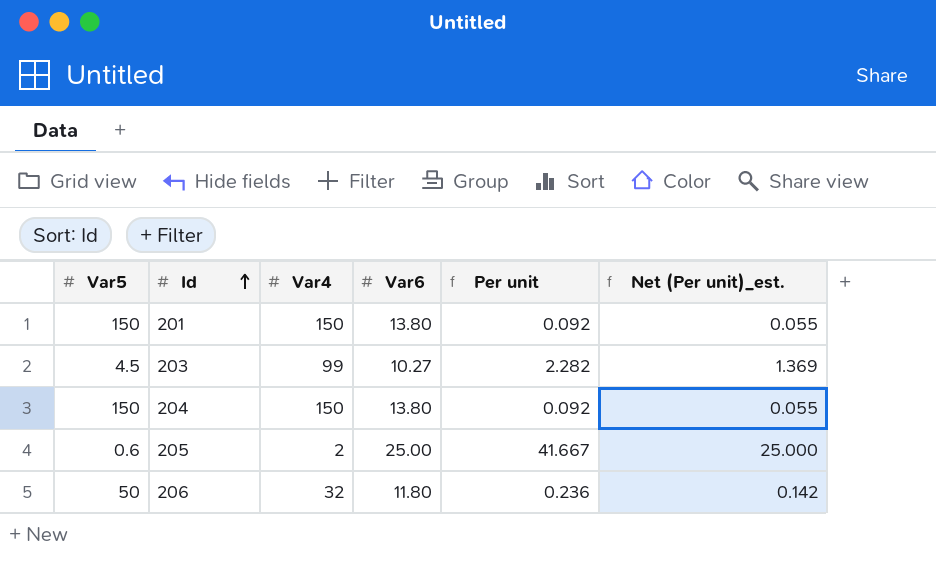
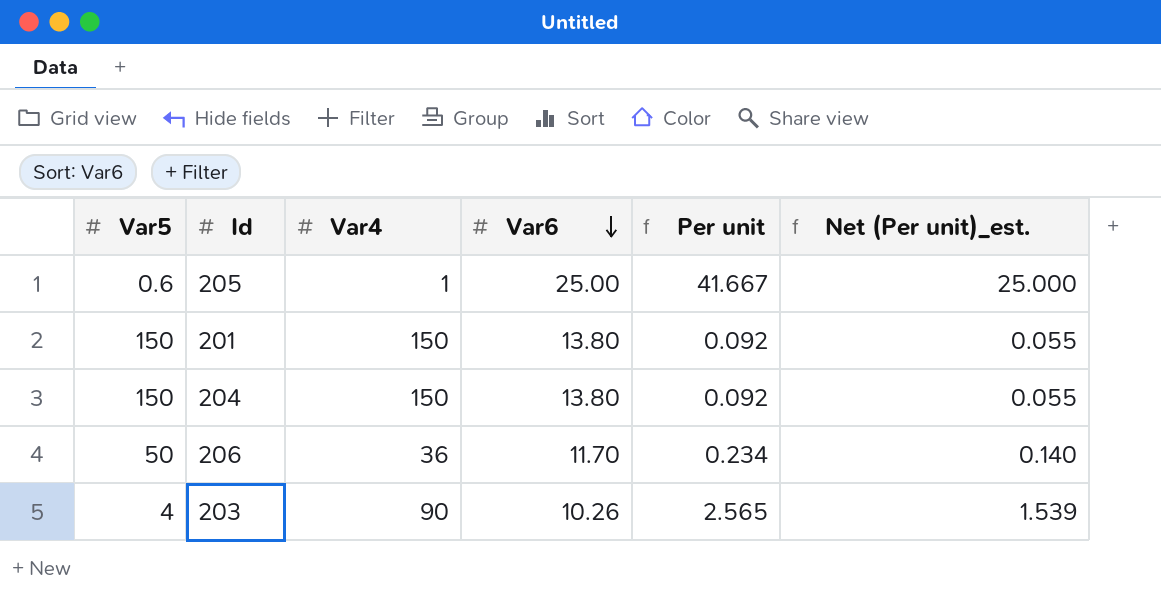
row order: Id ascending -> Var6 descending
205 | Var4: 2 -> 1
206 | Var4: 32 -> 36
206 | Var6: 11.80 -> 11.70
206 | Per unit: 0.236 -> 0.234
206 | Net (Per unit)_est.: 0.142 -> 0.140
203 | Var5: 4.5 -> 4
203 | Var4: 99 -> 90
203 | Var6: 10.27 -> 10.26
203 | Per unit: 2.282 -> 2.565
203 | Net (Per unit)_est.: 1.369 -> 1.539

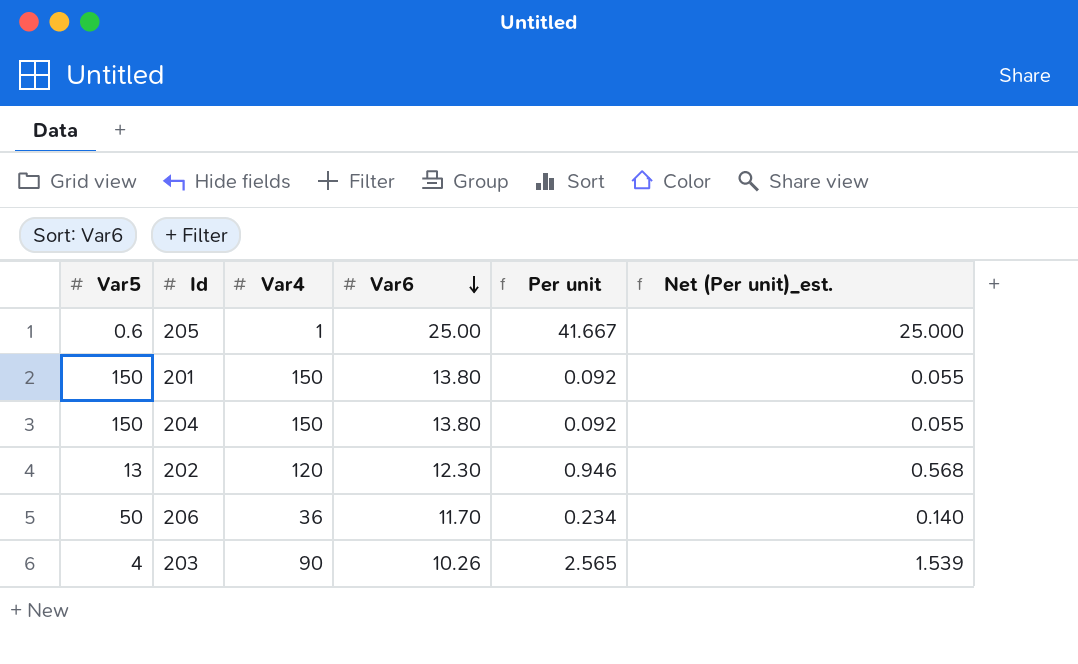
row 202: none -> 13 | 120 | 12.30 | 0.946 | 0.568

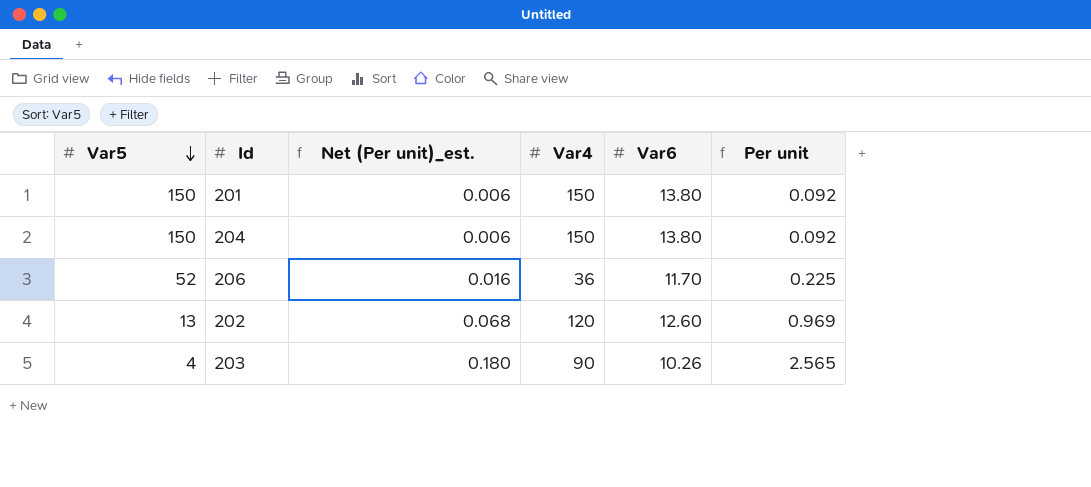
row order: Var6 descending -> Var5 descending
column Net (Per unit)_est. | formula: [Per unit] * 0.6 -> [Per unit] * 0.07
column Net (Per unit)_est. | position: 6 -> 3
row 205: 0.6 | 1 | 25.00 | 41.667 | 25.000 -> none
206 | Var5: 50 -> 52
206 | Per unit: 0.234 -> 0.225
202 | Var6: 12.30 -> 12.60
202 | Per unit: 0.946 -> 0.969

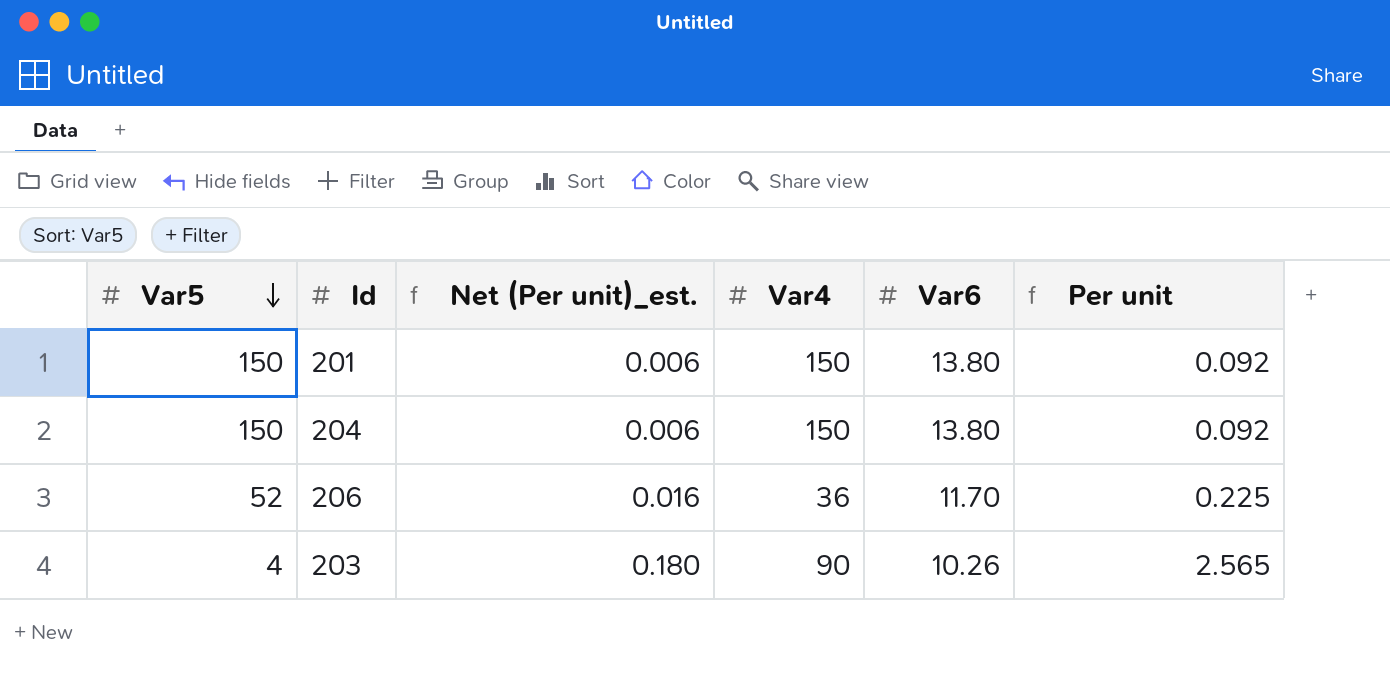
row 202: 13 | 0.068 | 120 | 12.60 | 0.969 -> none

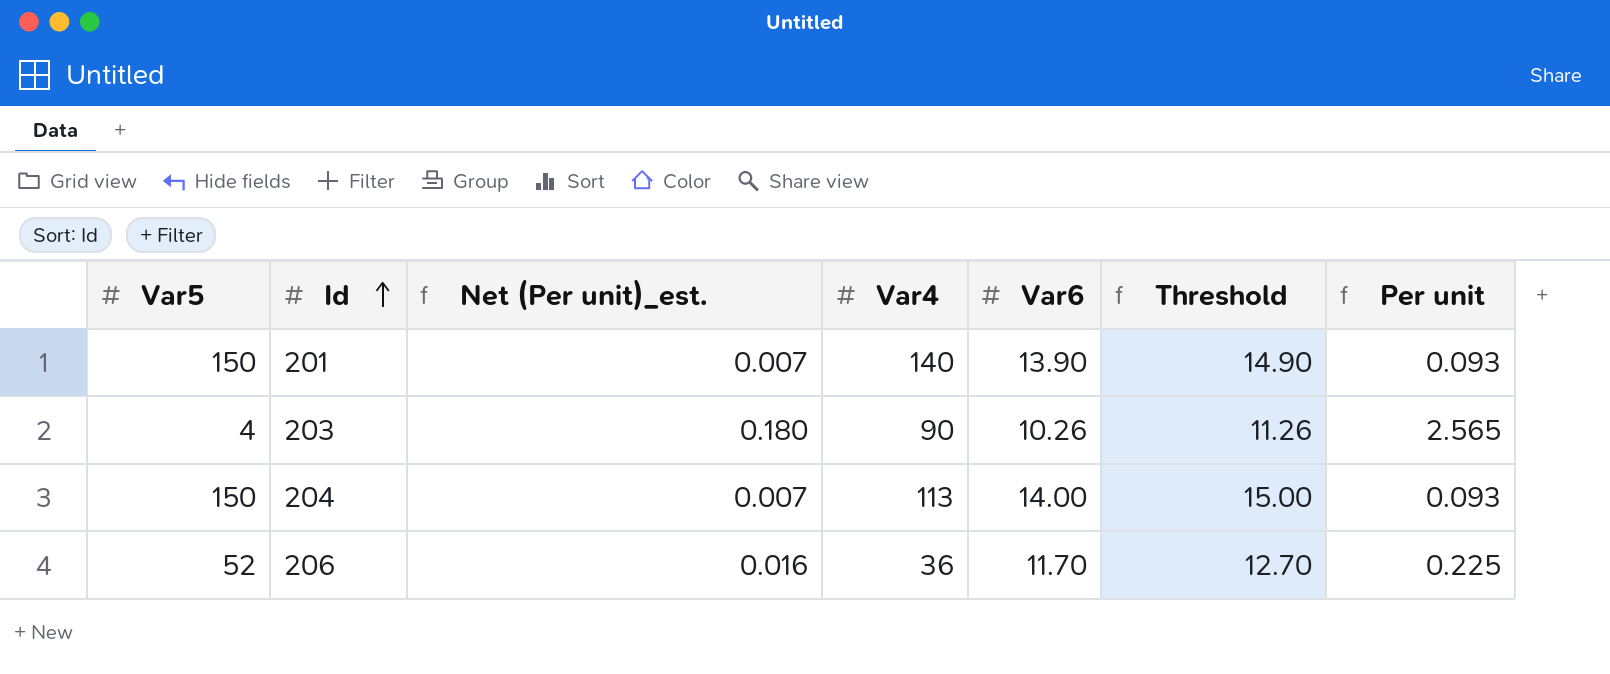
row order: Var5 descending -> Id ascending
column Threshold | formula: none -> [Var6] + 1
201 | Net (Per unit)_est.: 0.006 -> 0.007
201 | Var4: 150 -> 140
201 | Var6: 13.80 -> 13.90
201 | Per unit: 0.092 -> 0.093
204 | Net (Per unit)_est.: 0.006 -> 0.007
204 | Var4: 150 -> 113
204 | Var6: 13.80 -> 14.00
204 | Per unit: 0.092 -> 0.093

